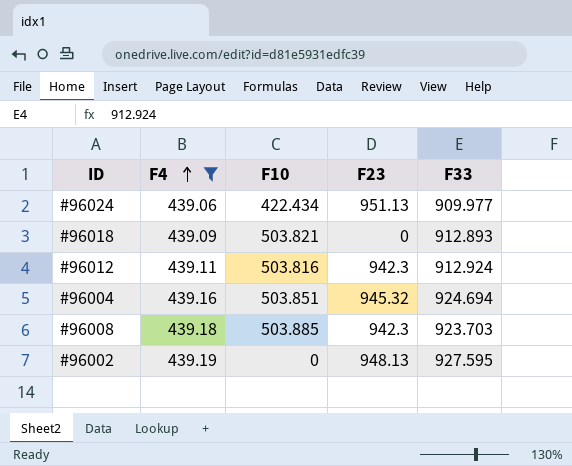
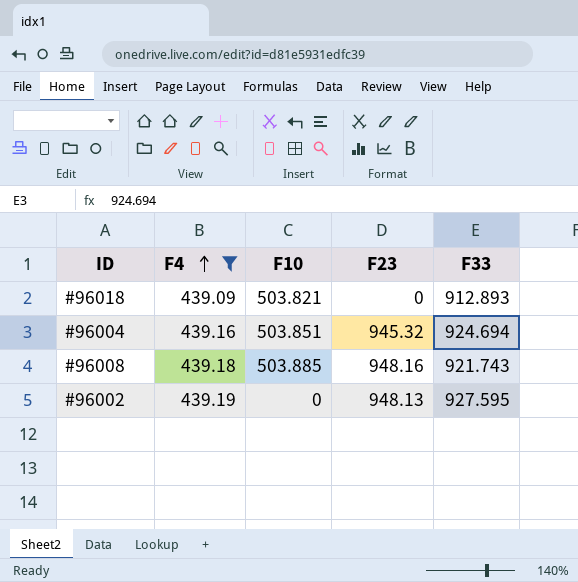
row #96024: 439.06 | 422.434 | 951.13 | 909.977 -> none
row #96012: 439.11 | 503.816 | 942.3 | 912.924 -> none
#96008 | F23: 942.3 -> 948.16
#96008 | F33: 923.703 -> 921.743

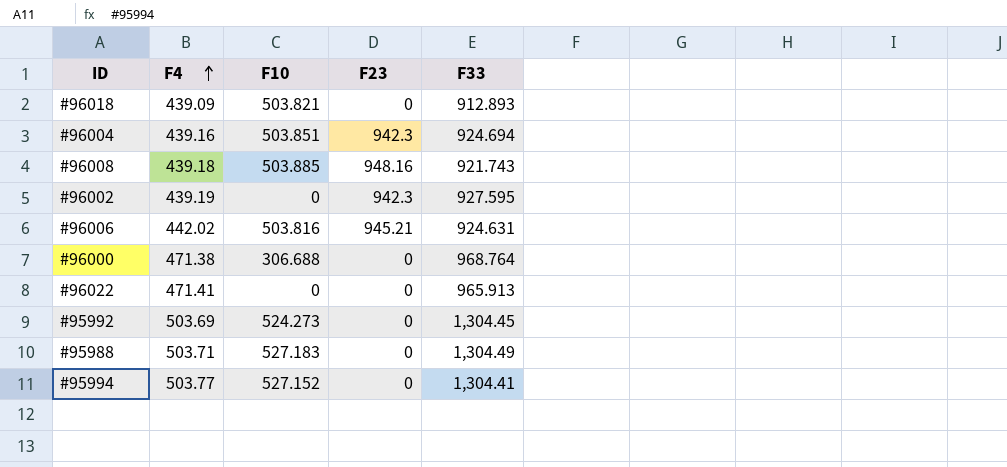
filter: F4 <= 439.19 -> none
#96004 | F23: 945.32 -> 942.3
#96002 | F23: 948.13 -> 942.3

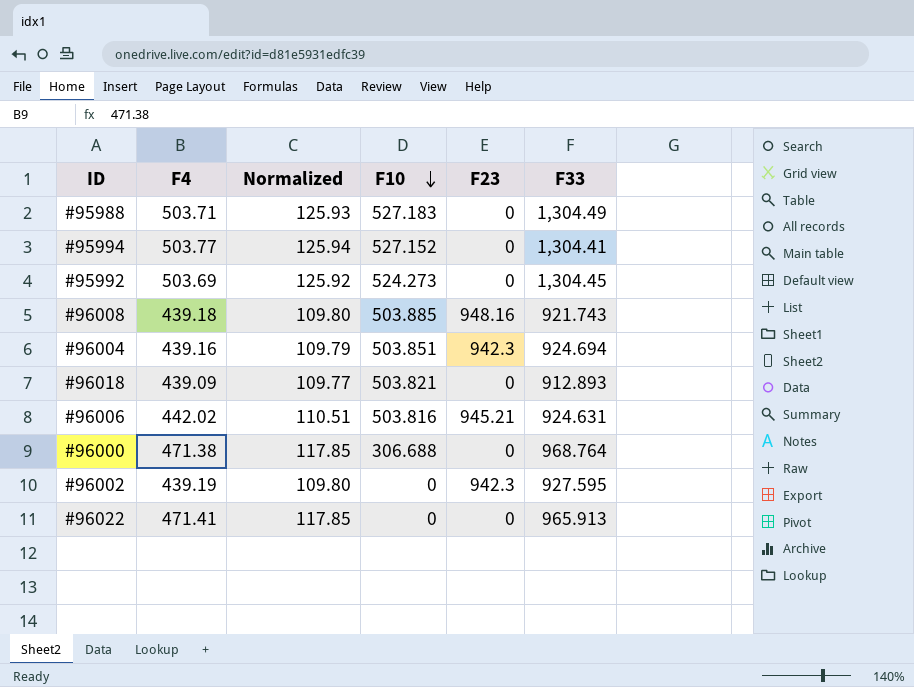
row order: F4 ascending -> F10 descending
column Normalized | formula: none -> [F4] * 0.25

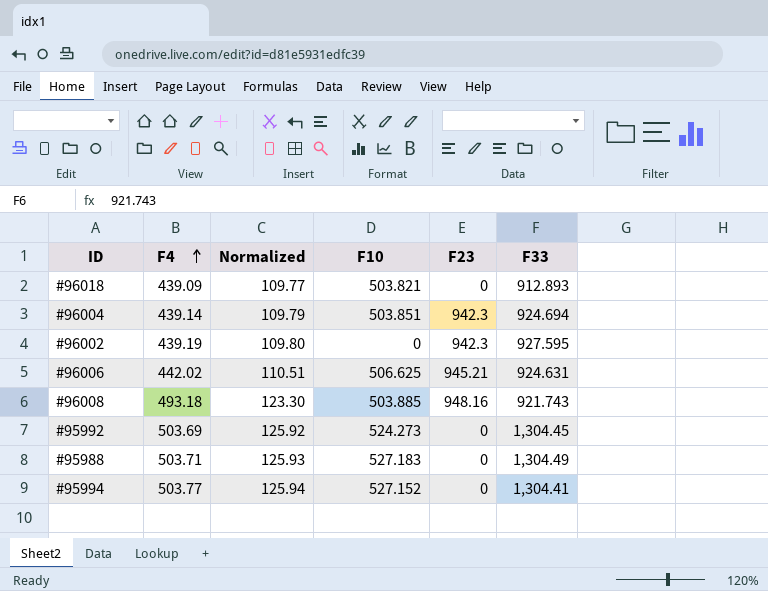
row order: F10 descending -> F4 ascending
row #96000: 471.38 | 117.85 | 306.688 | 0 | 968.764 -> none
row #96022: 471.41 | 117.85 | 0 | 0 | 965.913 -> none
#96004 | F4: 439.16 -> 439.14
#96006 | F10: 503.816 -> 506.625
#96008 | F4: 439.18 -> 493.18
#96008 | Normalized: 109.80 -> 123.30

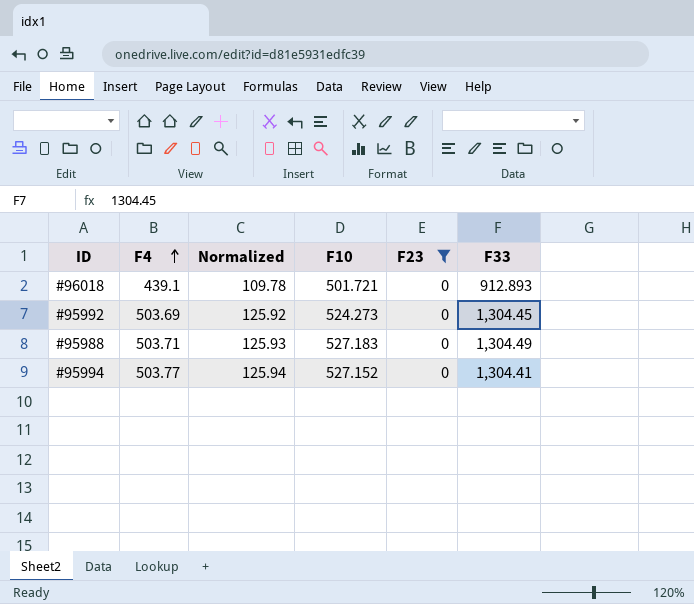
filter: none -> F23 = 0
#96018 | F4: 439.09 -> 439.1
#96018 | Normalized: 109.77 -> 109.78
#96018 | F10: 503.821 -> 501.721

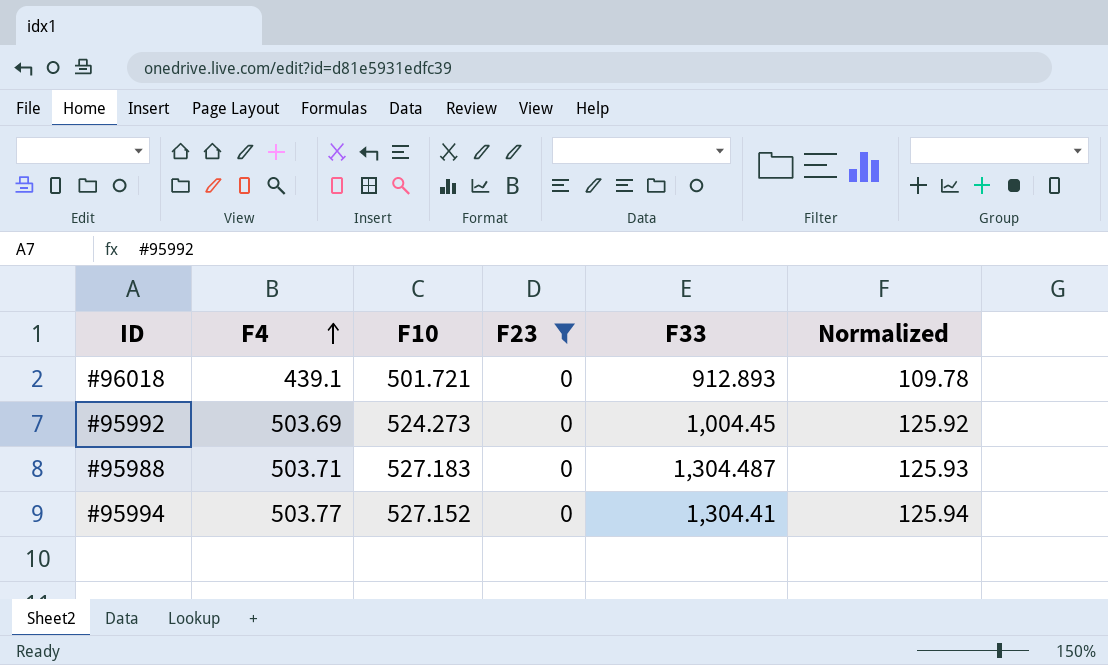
column Normalized | position: 3 -> 6
#95992 | F33: 1,304.45 -> 1,004.45
#95988 | F33: 1,304.49 -> 1,304.487

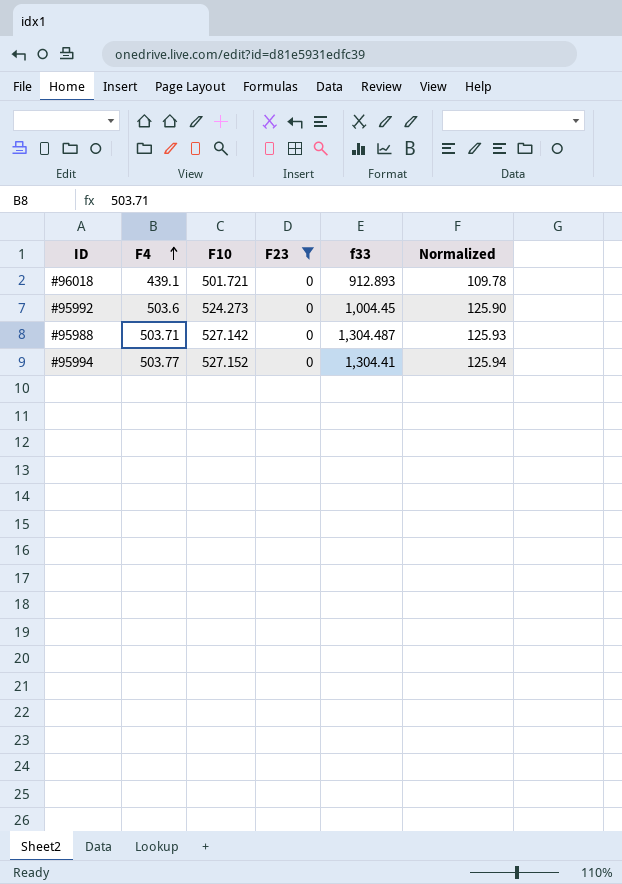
column name: F33 -> f33
#95992 | F4: 503.69 -> 503.6
#95992 | Normalized: 125.92 -> 125.90
#95988 | F10: 527.183 -> 527.142

